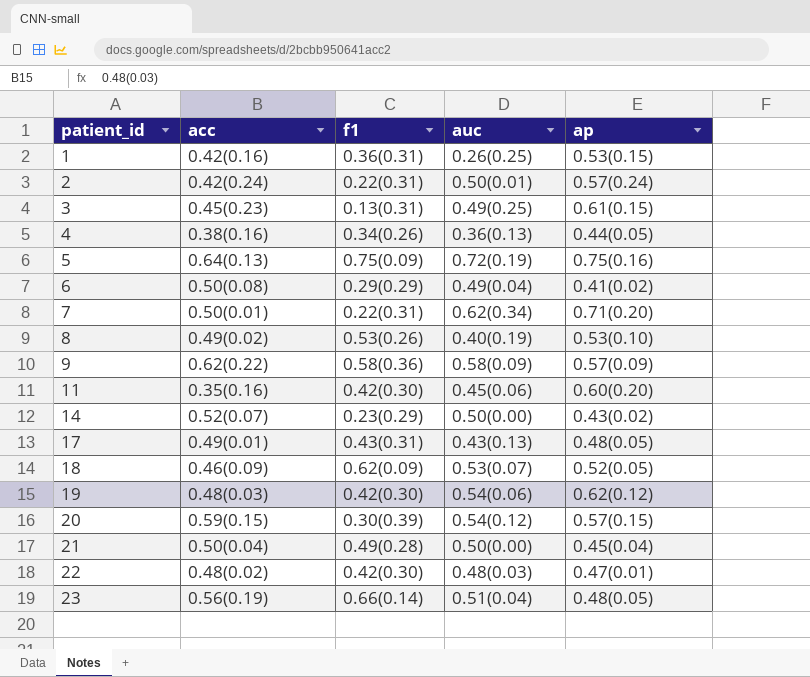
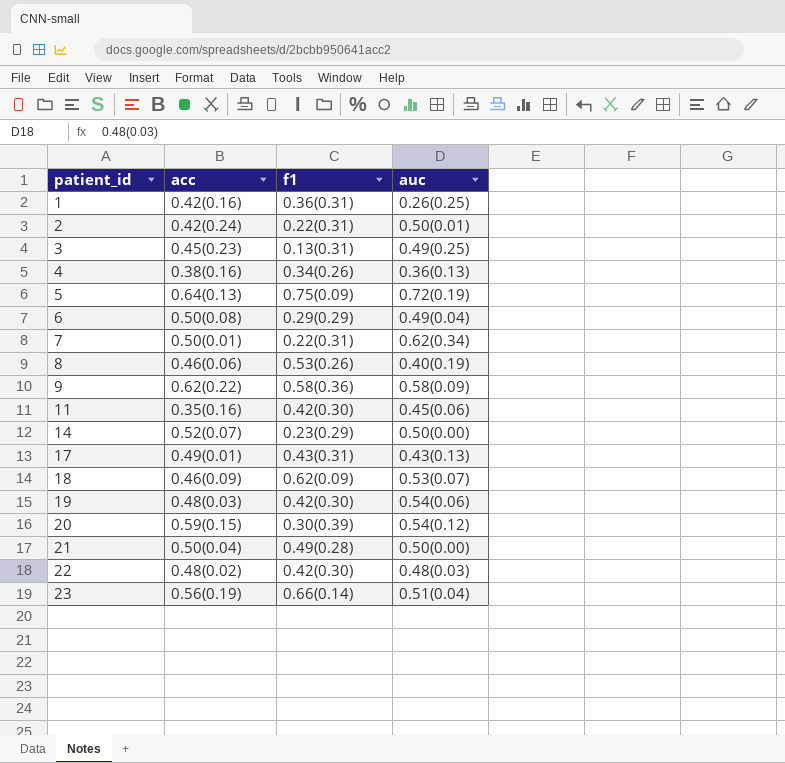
column ap | position: 5 -> none
8 | acc: 0.49(0.02) -> 0.46(0.06)

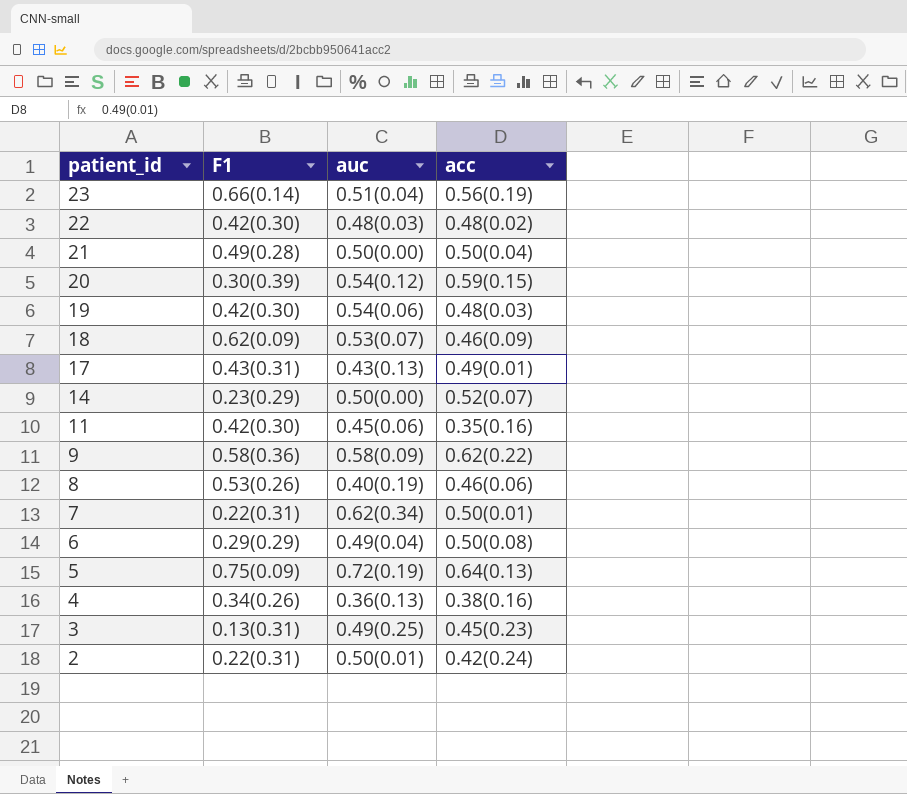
row order: patient_id ascending -> patient_id descending
column name: f1 -> F1
column acc | position: 2 -> 4
row 1: 0.42(0.16) | 0.36(0.31) | 0.26(0.25) -> none

